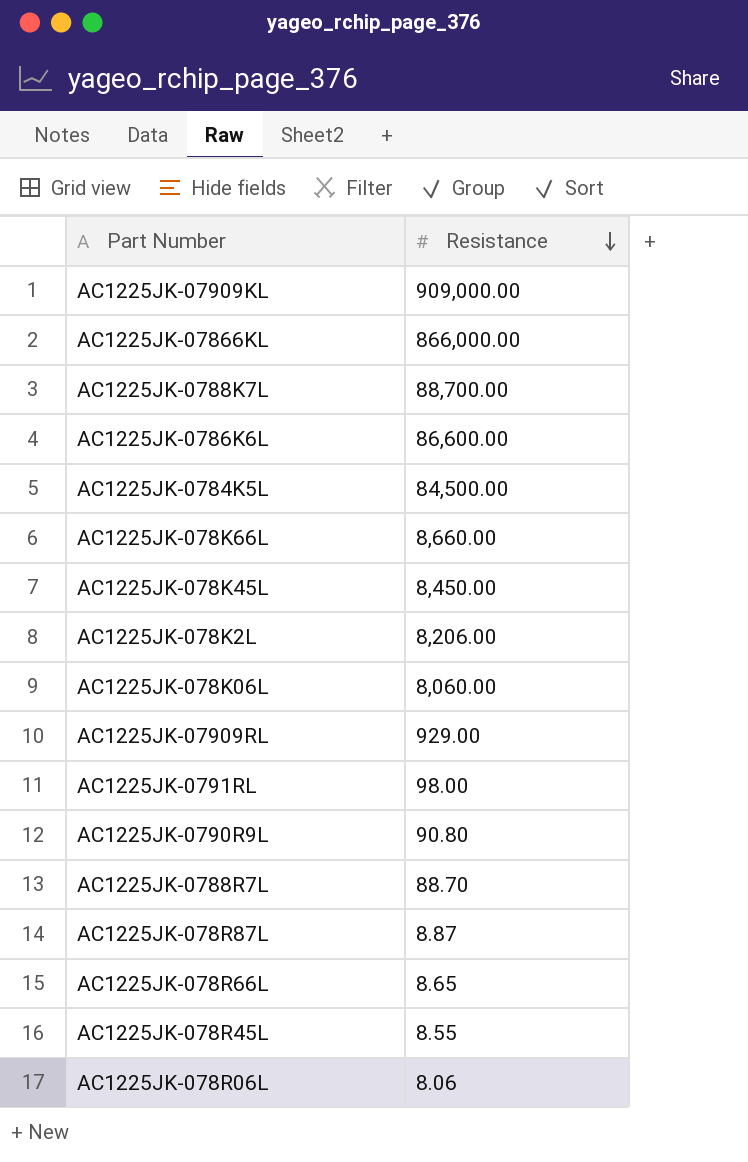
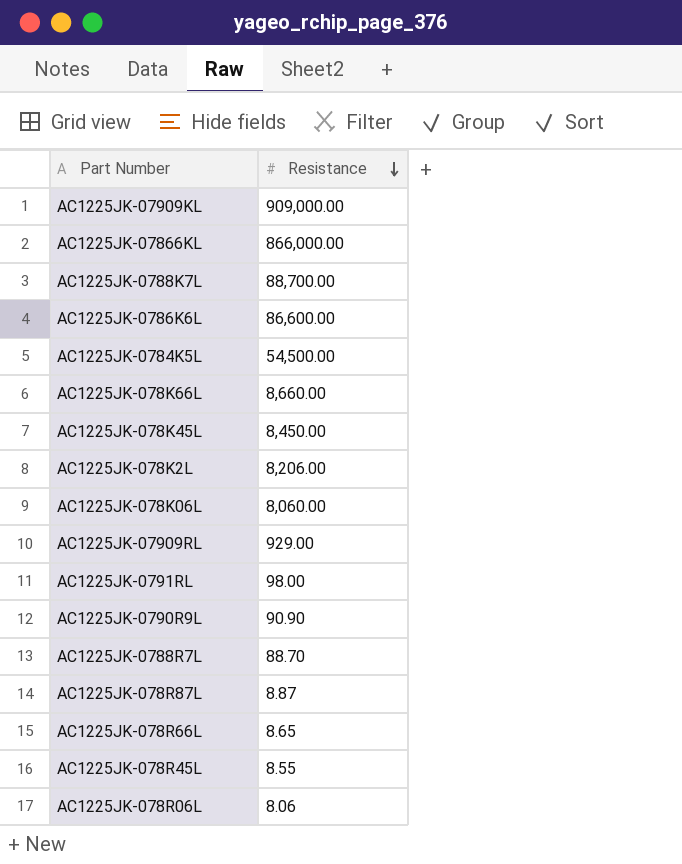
AC1225JK-0784K5L | Resistance: 84,500.00 -> 54,500.00
AC1225JK-0790R9L | Resistance: 90.80 -> 90.90

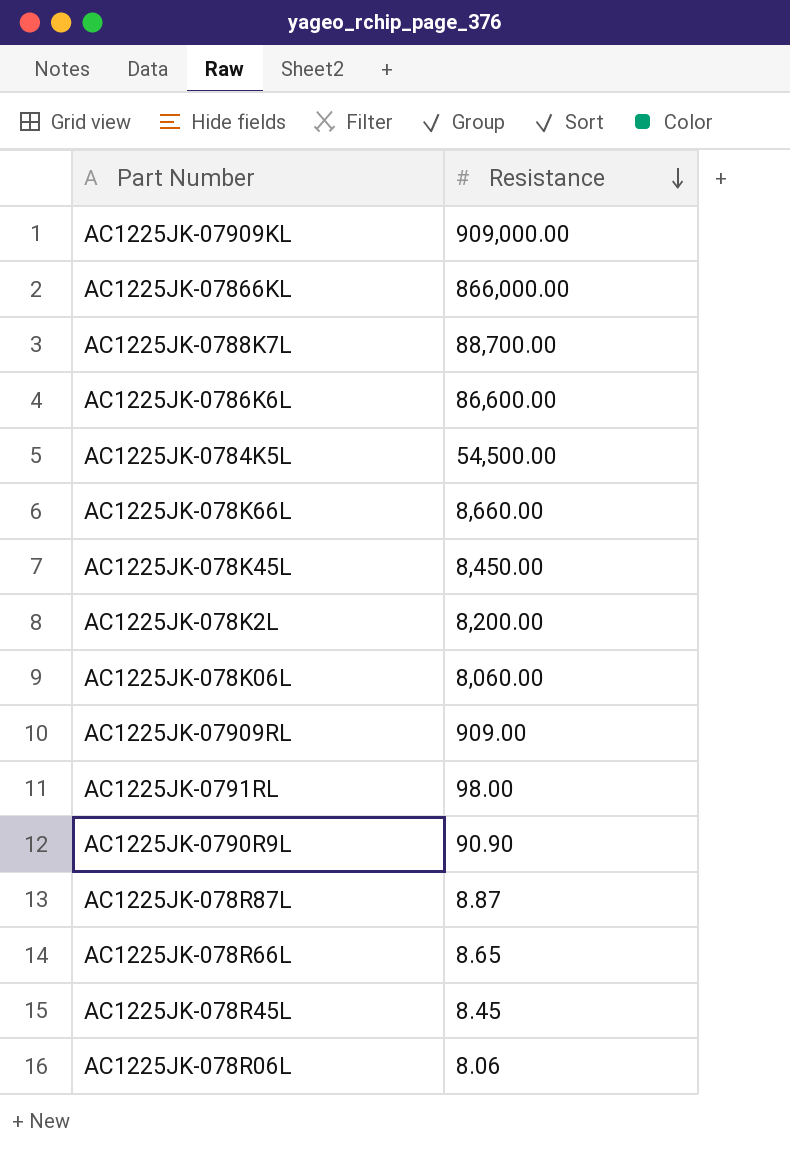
row AC1225JK-0788R7L: 88.70 -> none
AC1225JK-078K2L | Resistance: 8,206.00 -> 8,200.00
AC1225JK-07909RL | Resistance: 929.00 -> 909.00
AC1225JK-078R45L | Resistance: 8.55 -> 8.45

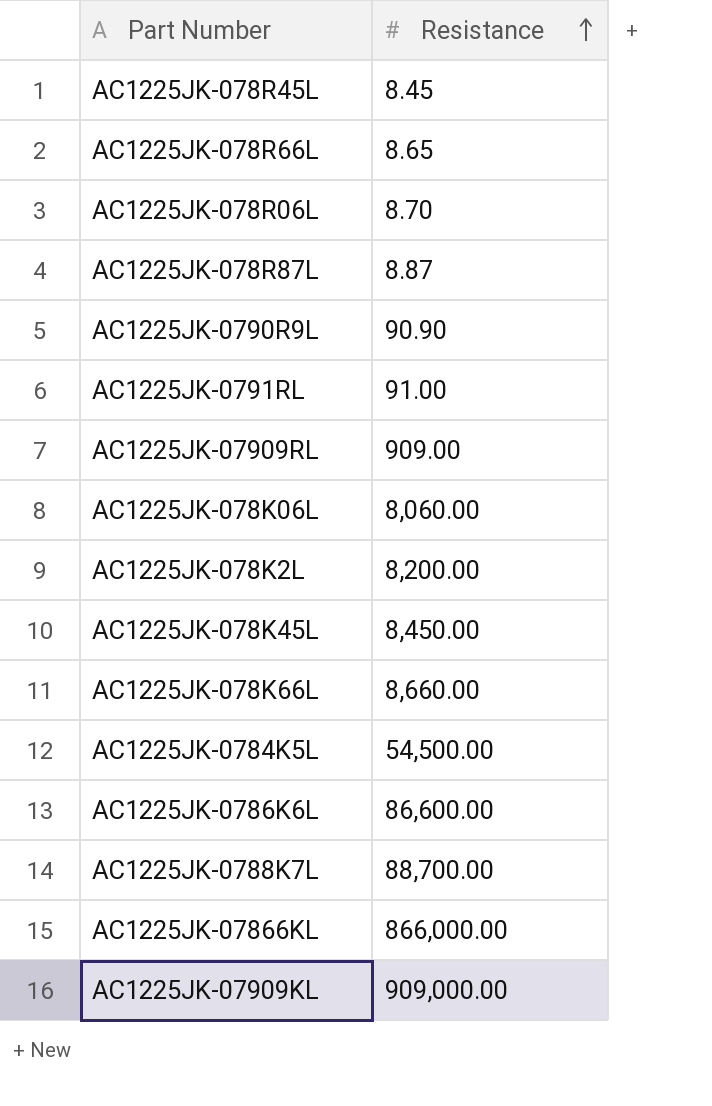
row order: Resistance descending -> Resistance ascending
AC1225JK-078R06L | Resistance: 8.06 -> 8.70
AC1225JK-0791RL | Resistance: 98.00 -> 91.00

